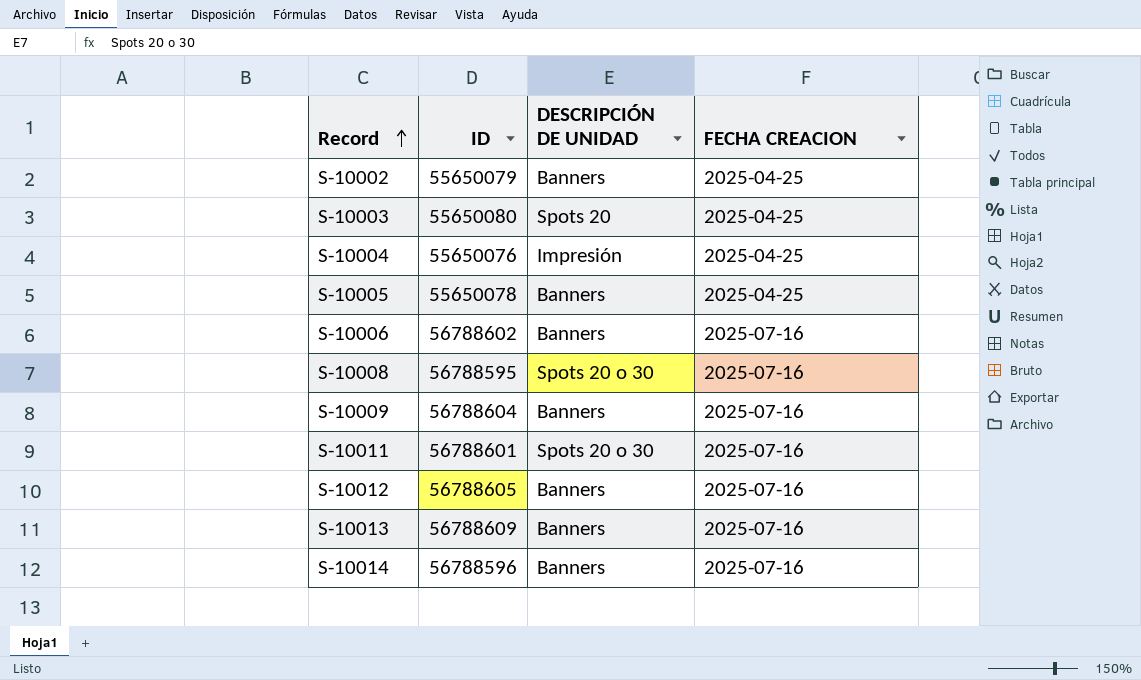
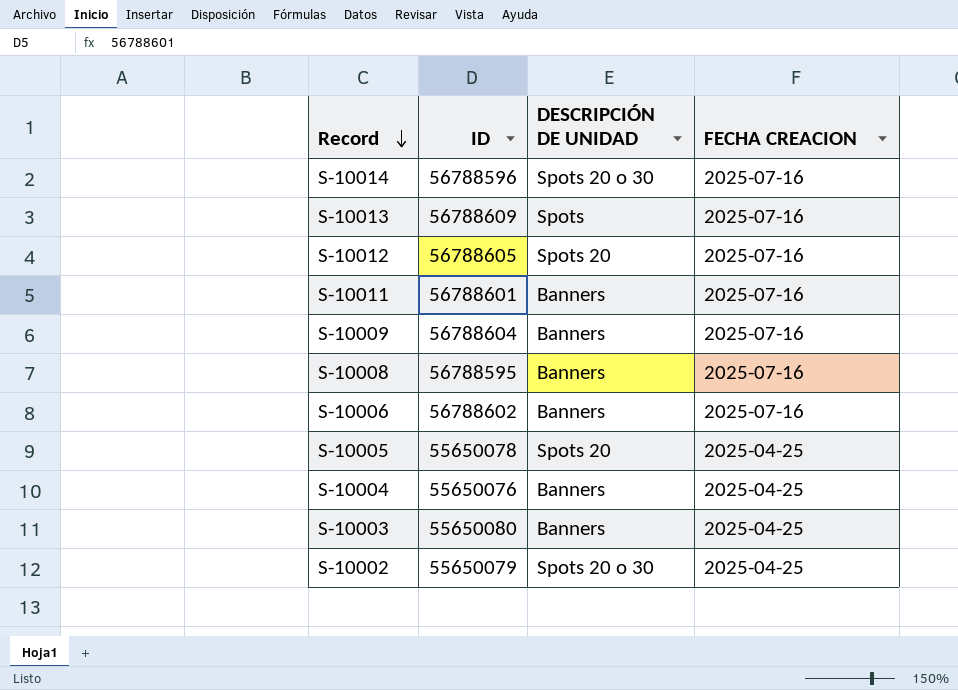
row order: Record ascending -> Record descending
S-10014 | DESCRIPCIÓN DE UNIDAD: Banners -> Spots 20 o 30
S-10013 | DESCRIPCIÓN DE UNIDAD: Banners -> Spots
S-10012 | DESCRIPCIÓN DE UNIDAD: Banners -> Spots 20
S-10011 | DESCRIPCIÓN DE UNIDAD: Spots 20 o 30 -> Banners
S-10008 | DESCRIPCIÓN DE UNIDAD: Spots 20 o 30 -> Banners
S-10005 | DESCRIPCIÓN DE UNIDAD: Banners -> Spots 20
S-10004 | DESCRIPCIÓN DE UNIDAD: Impresión -> Banners
S-10003 | DESCRIPCIÓN DE UNIDAD: Spots 20 -> Banners
S-10002 | DESCRIPCIÓN DE UNIDAD: Banners -> Spots 20 o 30

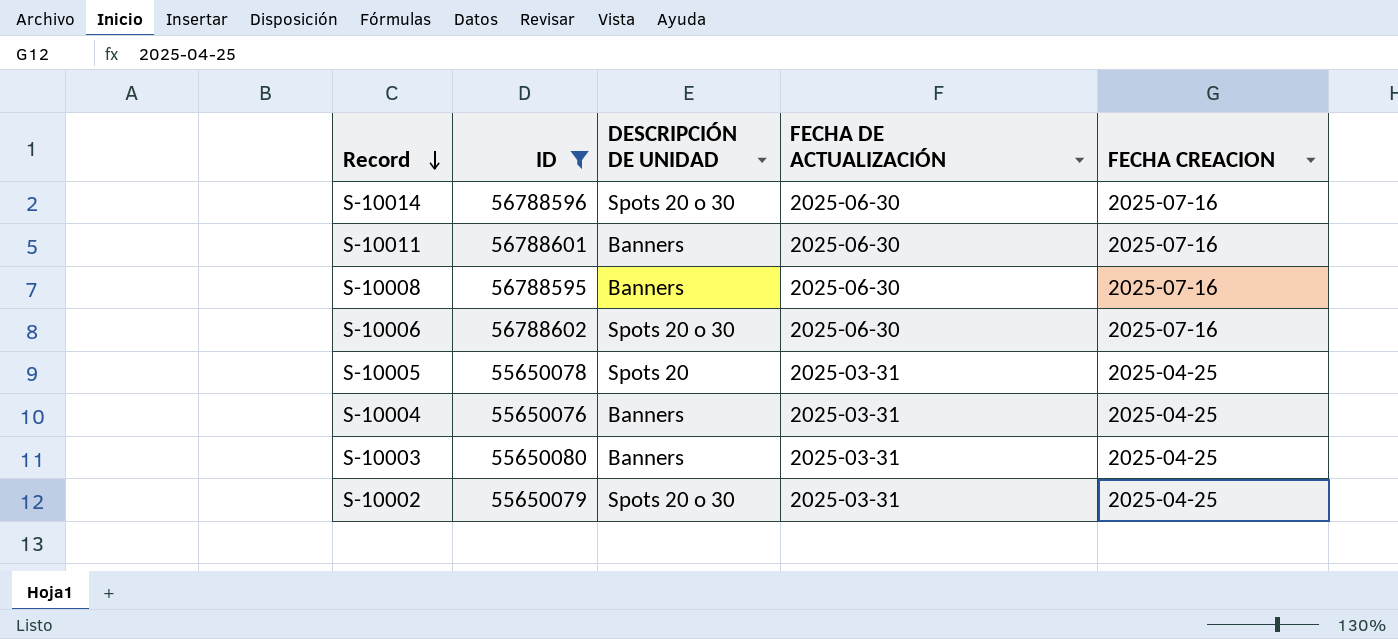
filter: none -> ID <= 56788602
column FECHA DE ACTUALIZACIÓN | position: none -> 4
S-10006 | DESCRIPCIÓN DE UNIDAD: Banners -> Spots 20 o 30

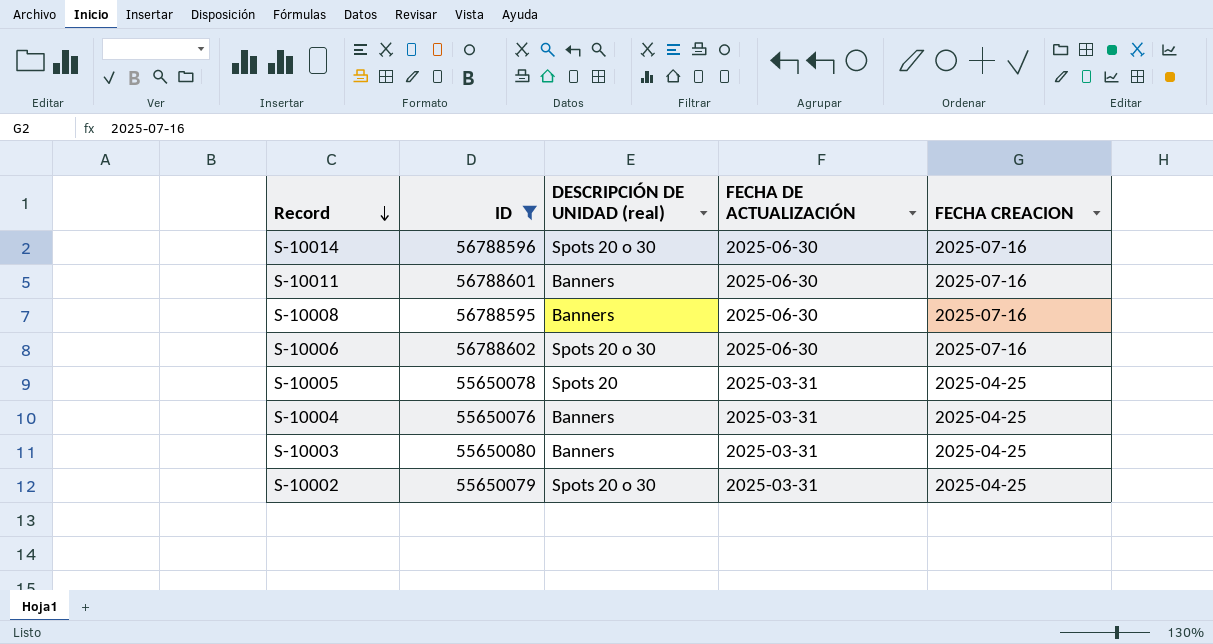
column name: DESCRIPCIÓN DE UNIDAD -> DESCRIPCIÓN DE UNIDAD (real)

